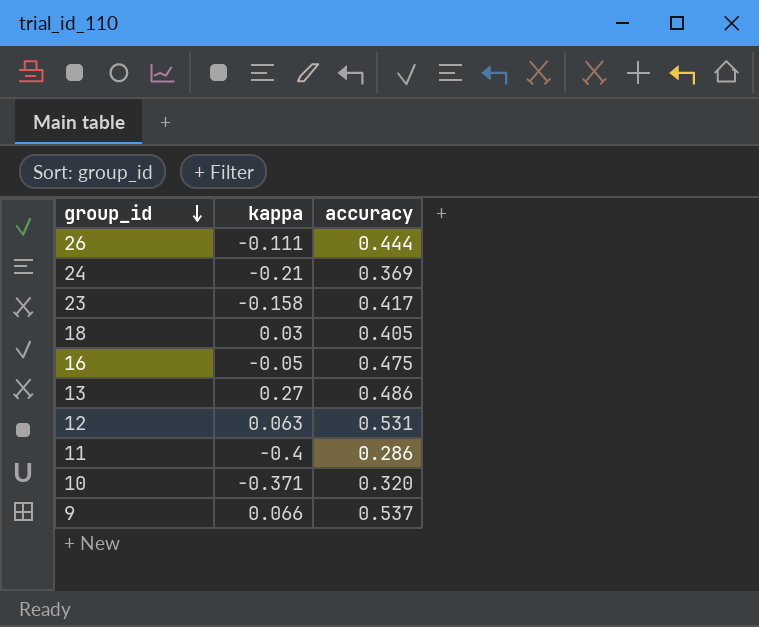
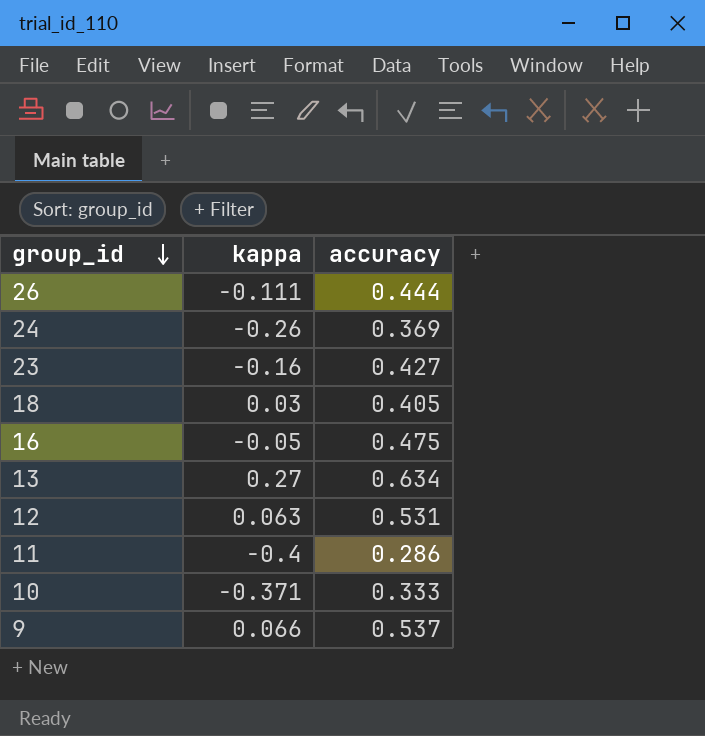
24 | kappa: -0.21 -> -0.26
23 | kappa: -0.158 -> -0.16
23 | accuracy: 0.417 -> 0.427
13 | accuracy: 0.486 -> 0.634
10 | accuracy: 0.320 -> 0.333

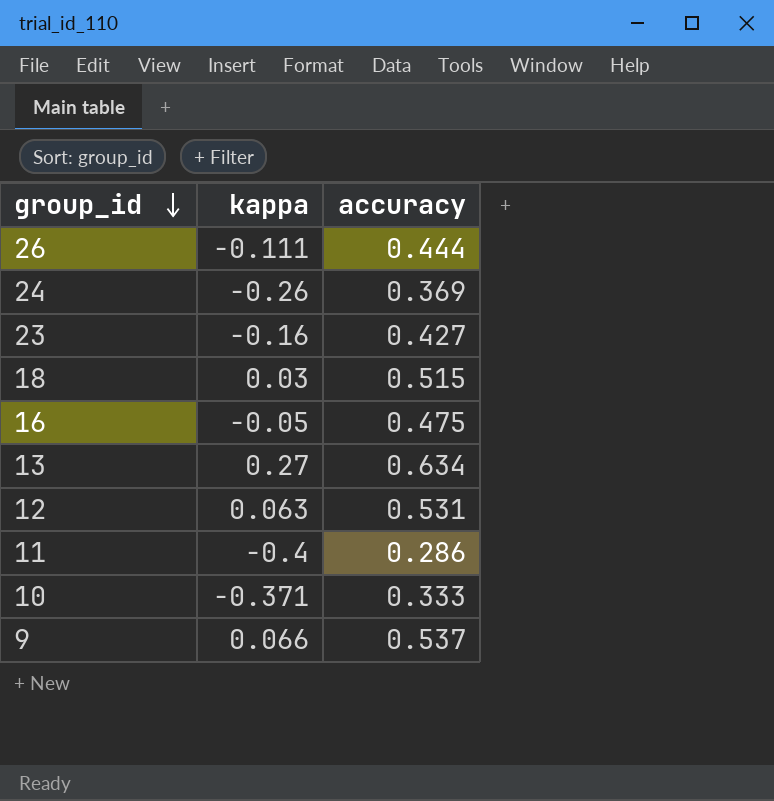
18 | accuracy: 0.405 -> 0.515

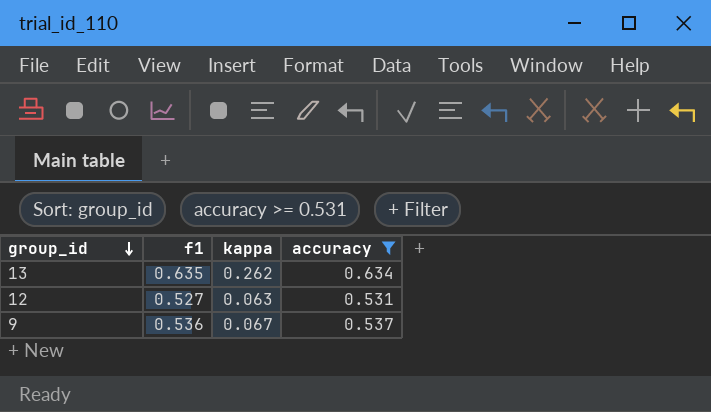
filter: none -> accuracy >= 0.531
column f1 | position: none -> 2
13 | kappa: 0.27 -> 0.262
9 | kappa: 0.066 -> 0.067

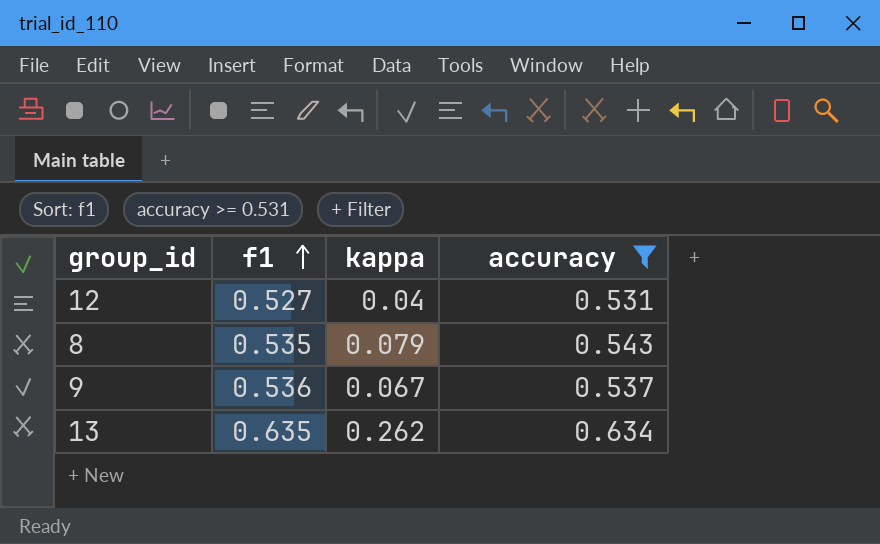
row order: group_id descending -> f1 ascending
12 | kappa: 0.063 -> 0.04
row 8: none -> 0.535 | 0.079 | 0.543

